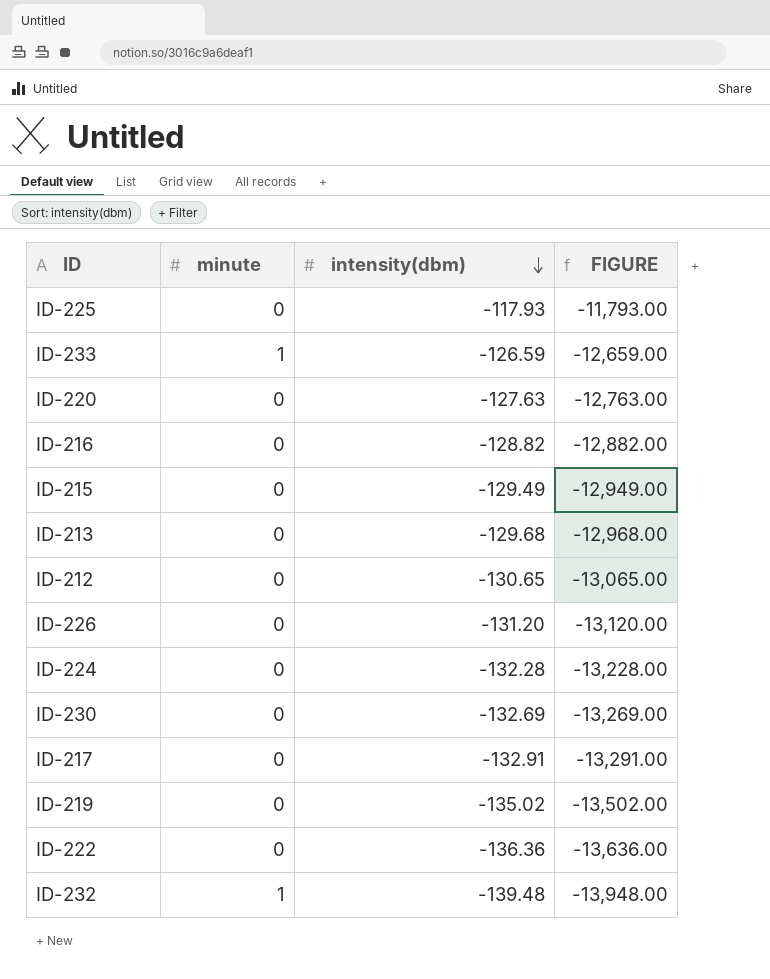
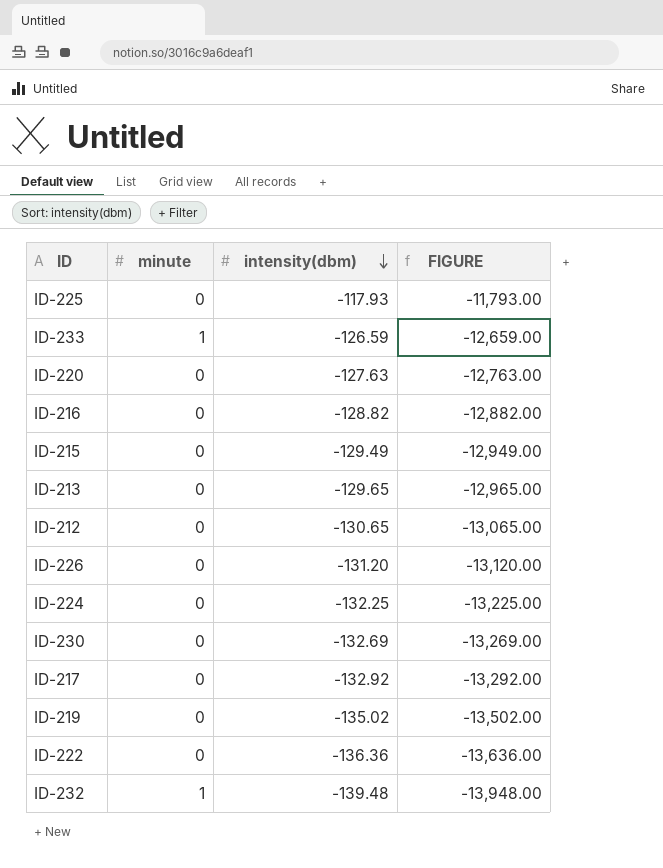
ID-213 | intensity(dbm): -129.68 -> -129.65
ID-213 | FIGURE: -12,968.00 -> -12,965.00
ID-224 | intensity(dbm): -132.28 -> -132.25
ID-224 | FIGURE: -13,228.00 -> -13,225.00
ID-217 | intensity(dbm): -132.91 -> -132.92
ID-217 | FIGURE: -13,291.00 -> -13,292.00

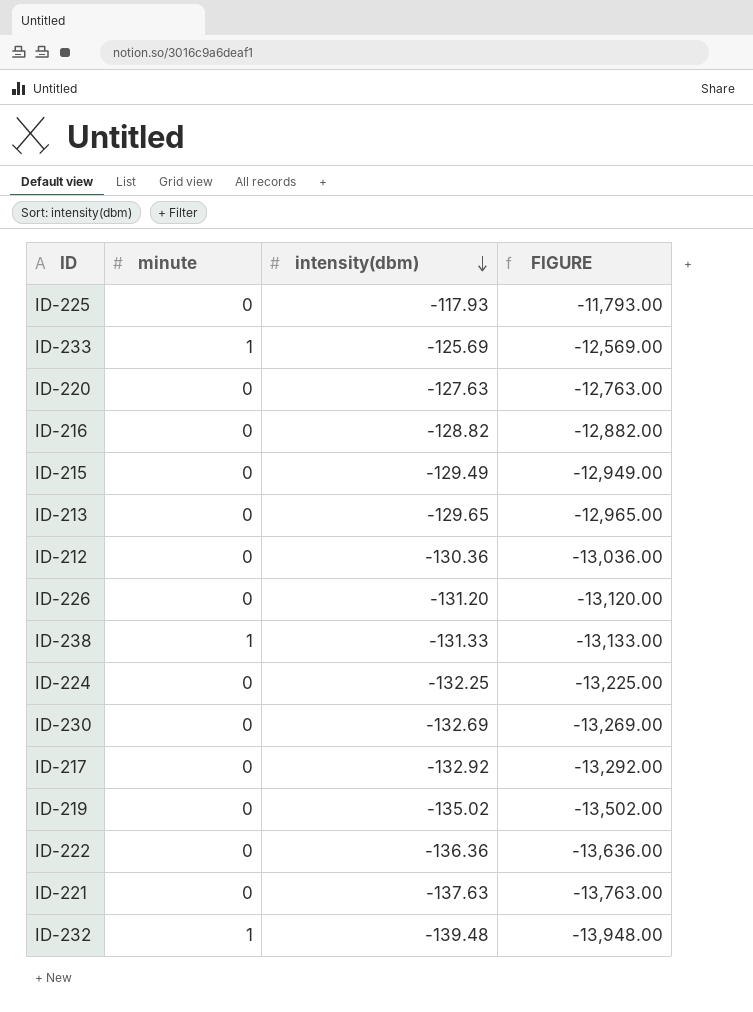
ID-233 | intensity(dbm): -126.59 -> -125.69
ID-233 | FIGURE: -12,659.00 -> -12,569.00
ID-212 | intensity(dbm): -130.65 -> -130.36
ID-212 | FIGURE: -13,065.00 -> -13,036.00
row ID-238: none -> 1 | -131.33 | -13,133.00
row ID-221: none -> 0 | -137.63 | -13,763.00

